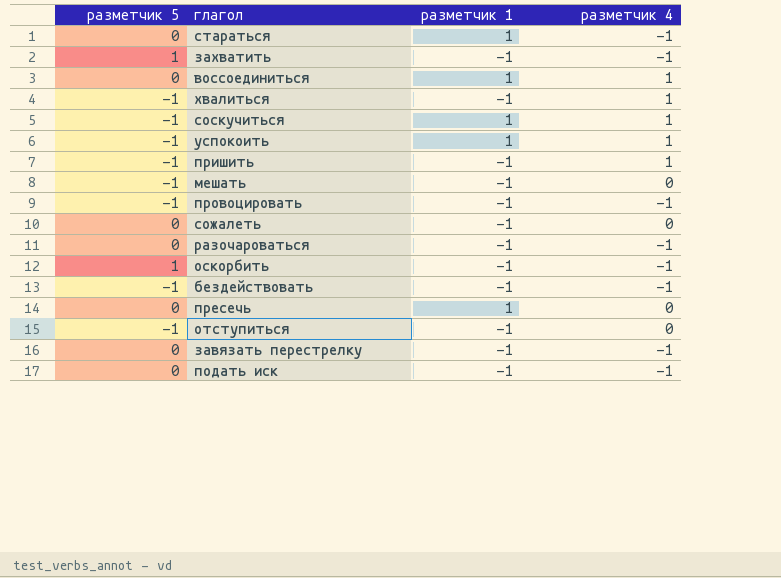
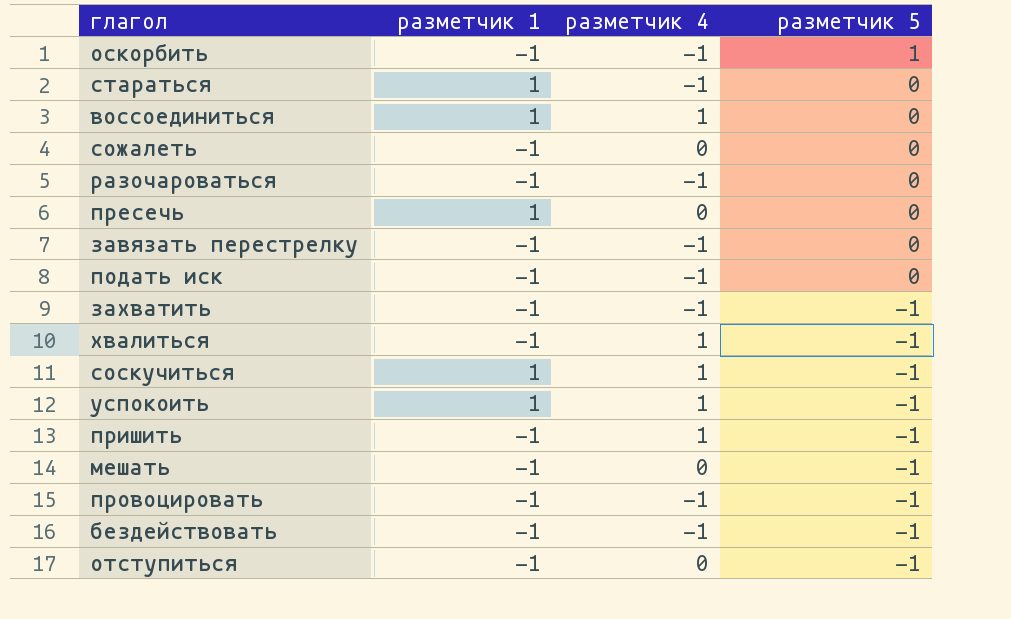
row order: none -> разметчик 5 descending
column разметчик 5 | position: 1 -> 4
захватить | разметчик 5: 1 -> -1

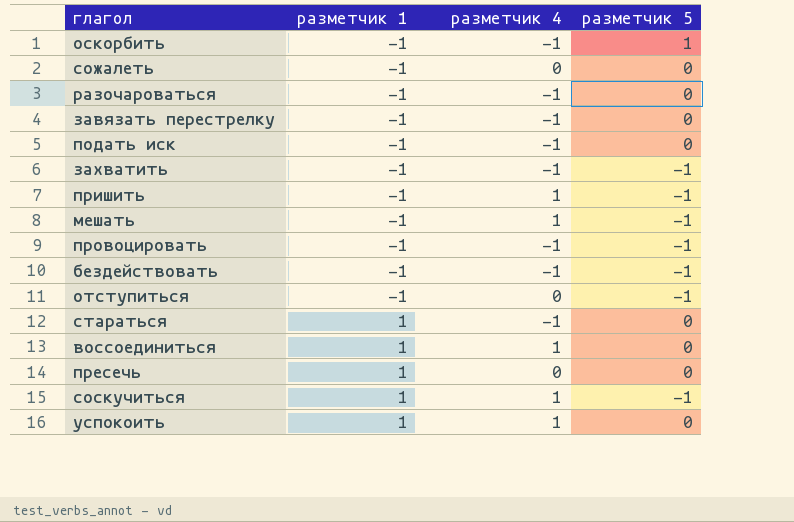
row order: разметчик 5 descending -> разметчик 1 ascending
row хвалиться: -1 | 1 | -1 -> none
мешать | разметчик 4: 0 -> 1
успокоить | разметчик 5: -1 -> 0

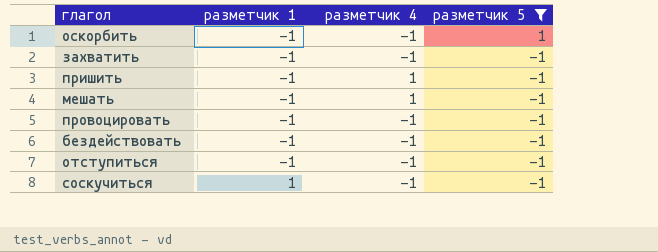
filter: none -> разметчик 5 != 0
отступиться | разметчик 4: 0 -> -1
соскучиться | разметчик 4: 1 -> -1

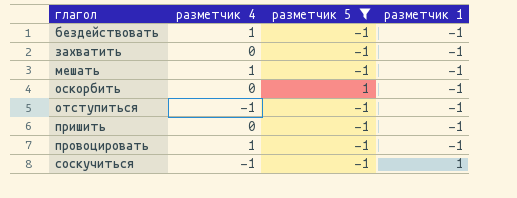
row order: разметчик 1 ascending -> глагол ascending
column разметчик 1 | position: 2 -> 4
бездействовать | разметчик 4: -1 -> 1
захватить | разметчик 4: -1 -> 0
оскорбить | разметчик 4: -1 -> 0
пришить | разметчик 4: 1 -> 0
провоцировать | разметчик 4: -1 -> 1

